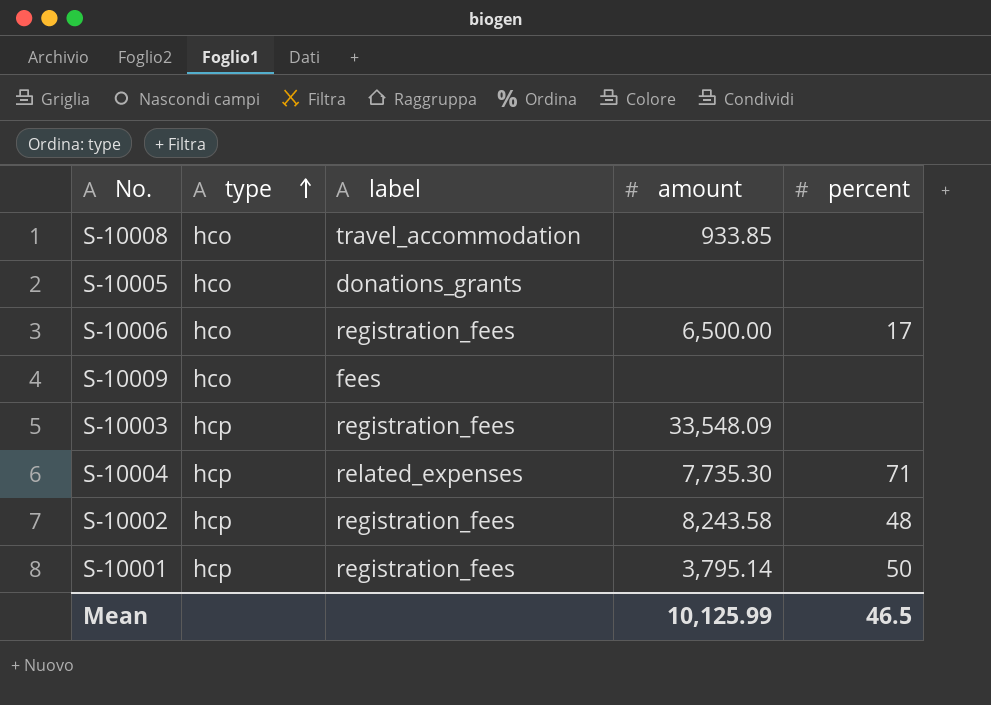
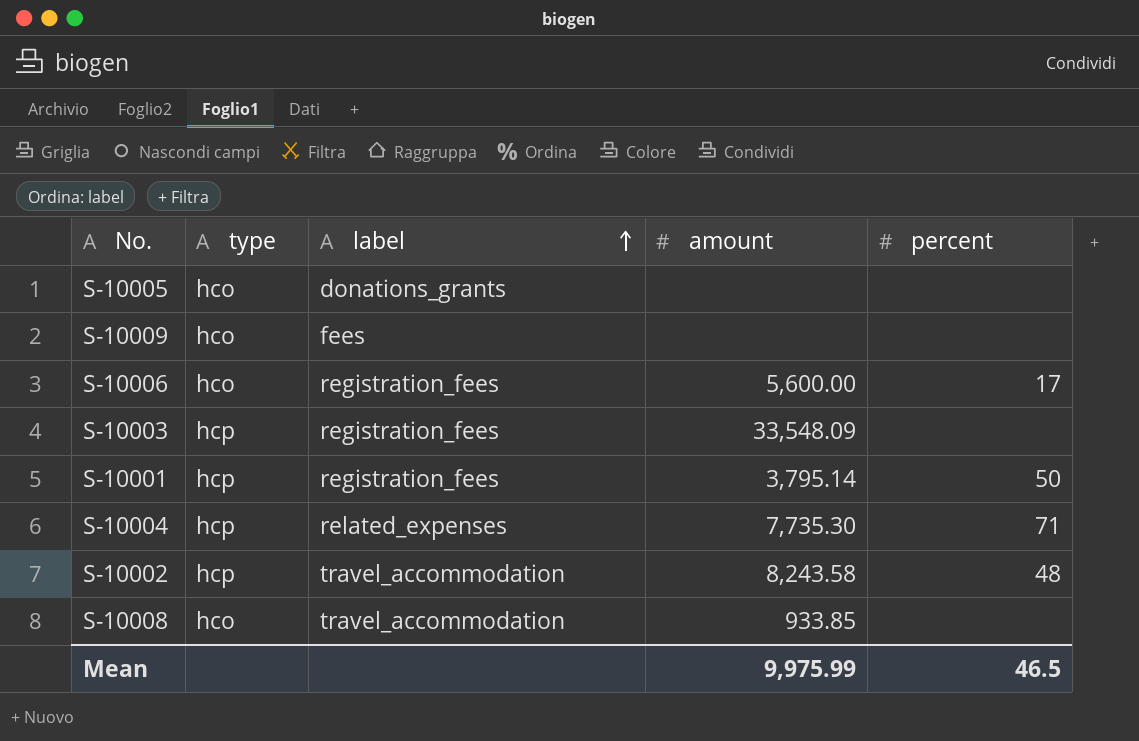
row order: type ascending -> label ascending
S-10006 | amount: 6,500.00 -> 5,600.00
S-10002 | label: registration_fees -> travel_accommodation
Mean | amount: 10,125.99 -> 9,975.99

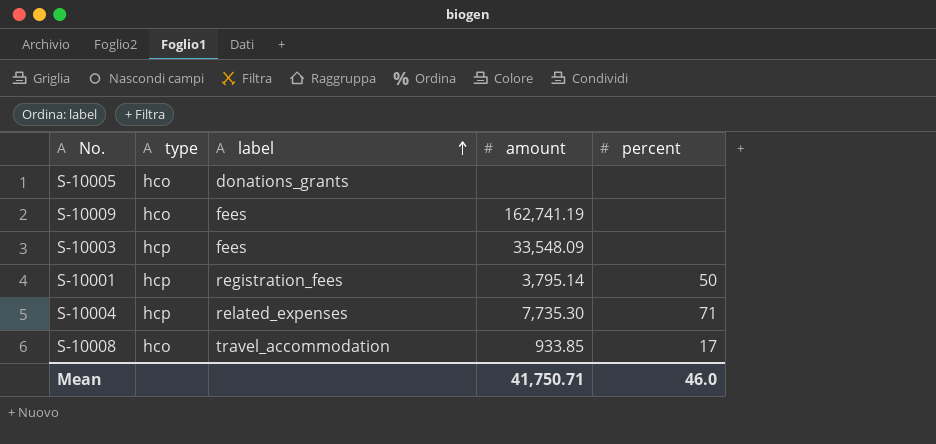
row S-10006: hco | registration_fees | 5,600.00 | 17 -> none
row S-10002: hcp | travel_accommodation | 8,243.58 | 48 -> none
S-10009 | amount: none -> 162,741.19
S-10003 | label: registration_fees -> fees
S-10008 | percent: none -> 17
Mean | amount: 9,975.99 -> 41,750.71
Mean | percent: 46.5 -> 46.0

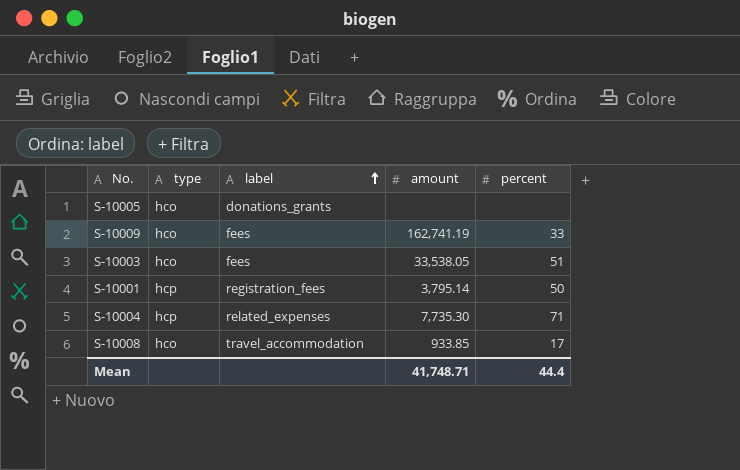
S-10009 | percent: none -> 33
S-10003 | type: hcp -> hco
S-10003 | amount: 33,548.09 -> 33,538.05
S-10003 | percent: none -> 51
Mean | amount: 41,750.71 -> 41,748.71
Mean | percent: 46.0 -> 44.4

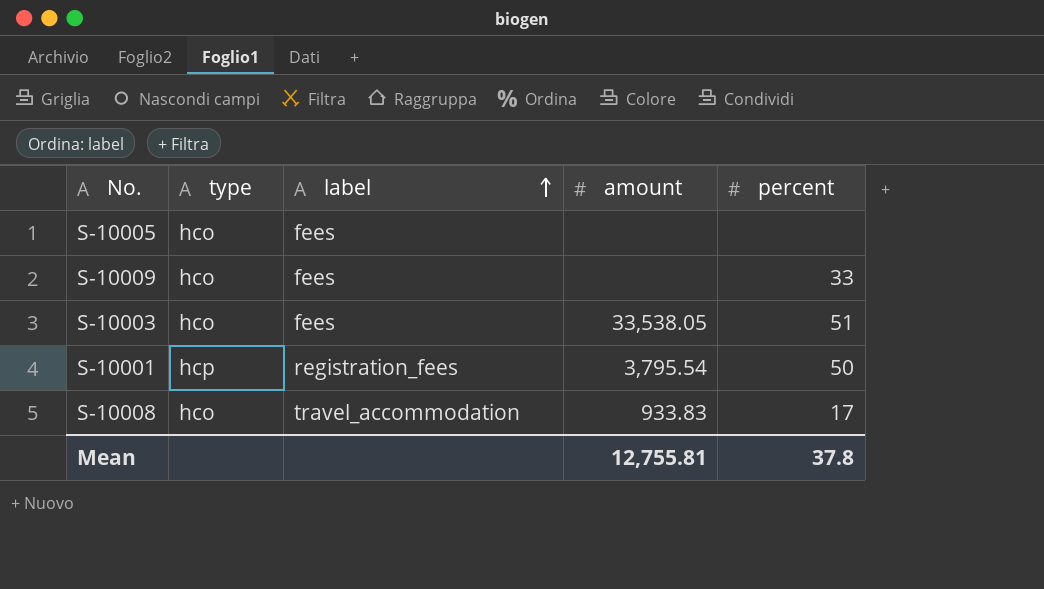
row S-10004: hcp | related_expenses | 7,735.30 | 71 -> none
S-10005 | label: donations_grants -> fees
S-10009 | amount: 162,741.19 -> none
S-10001 | amount: 3,795.14 -> 3,795.54
S-10008 | amount: 933.85 -> 933.83
Mean | amount: 41,748.71 -> 12,755.81
Mean | percent: 44.4 -> 37.8

